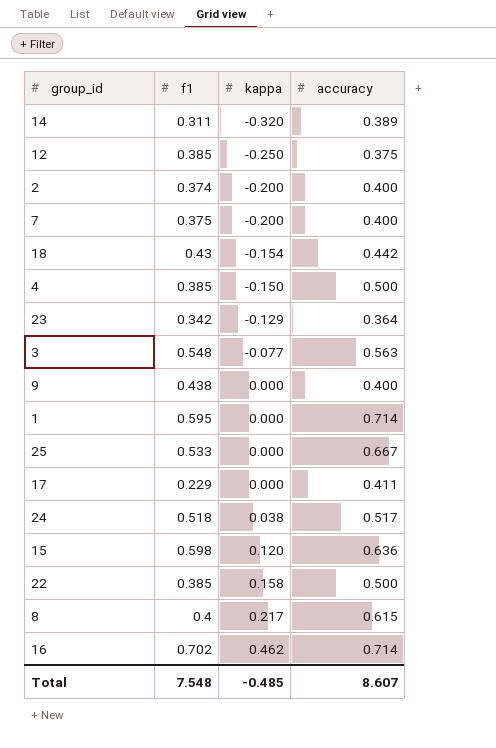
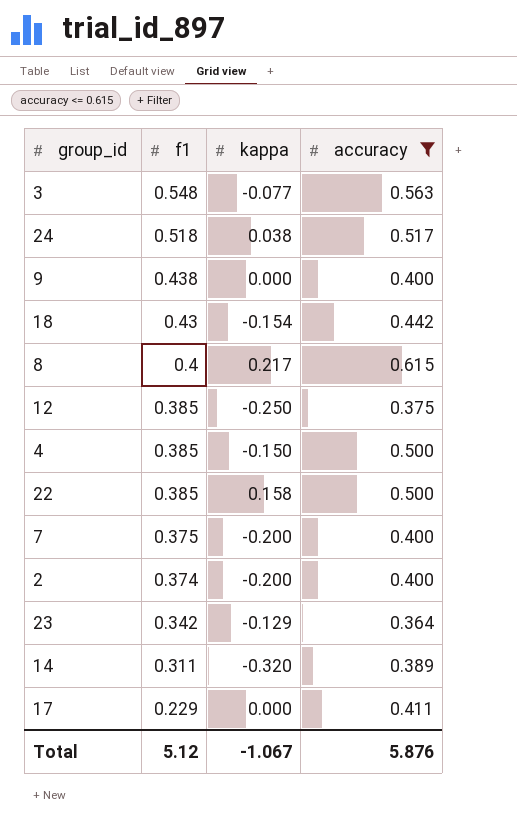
filter: none -> accuracy <= 0.615
row order: kappa ascending -> f1 descending
Total | f1: 7.548 -> 5.12
Total | kappa: -0.485 -> -1.067
Total | accuracy: 8.607 -> 5.876

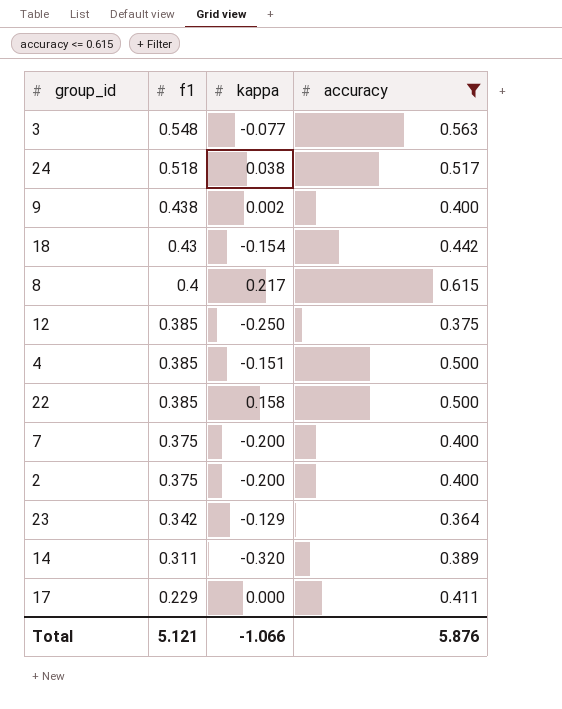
9 | kappa: 0.000 -> 0.002
4 | kappa: -0.150 -> -0.151
2 | f1: 0.374 -> 0.375
Total | f1: 5.12 -> 5.121
Total | kappa: -1.067 -> -1.066

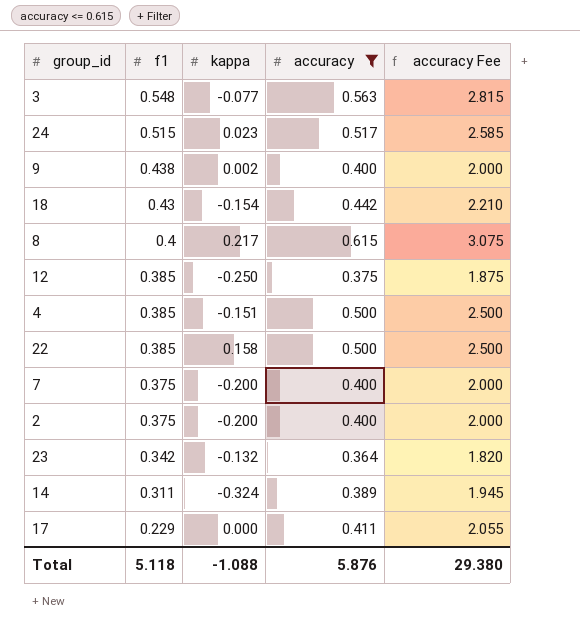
column accuracy Fee | formula: none -> [accuracy] * 5
24 | f1: 0.518 -> 0.515
24 | kappa: 0.038 -> 0.023
23 | kappa: -0.129 -> -0.132
14 | kappa: -0.320 -> -0.324
Total | f1: 5.121 -> 5.118
Total | kappa: -1.066 -> -1.088

